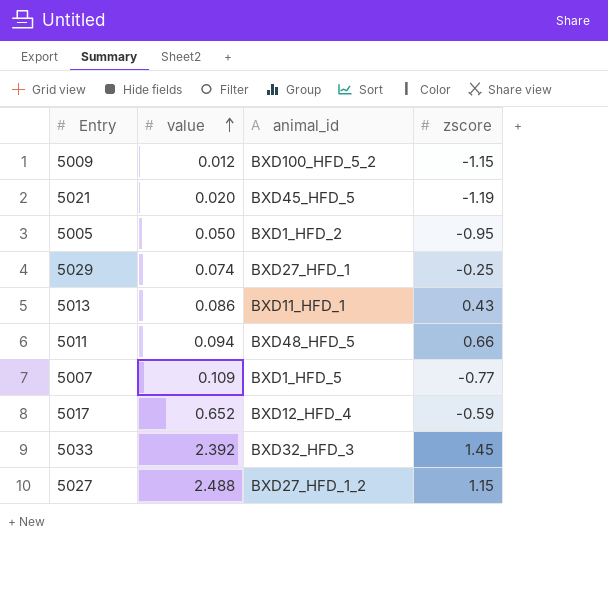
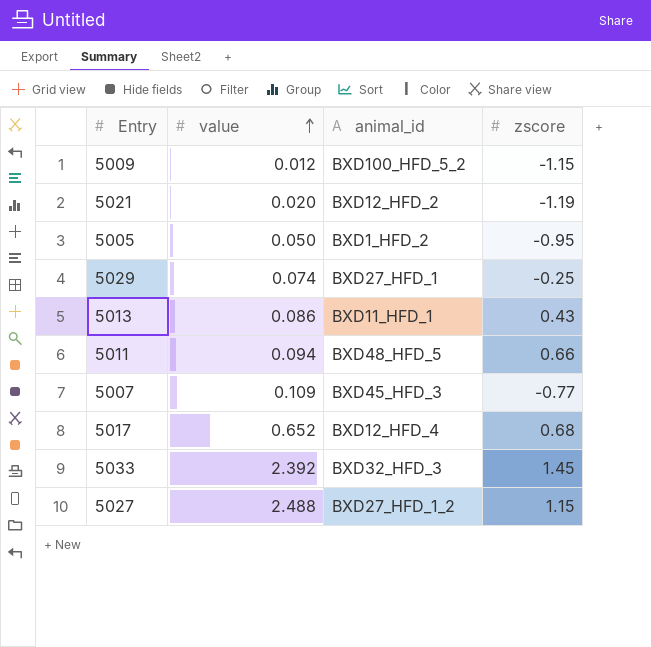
5021 | animal_id: BXD45_HFD_5 -> BXD12_HFD_2
5007 | animal_id: BXD1_HFD_5 -> BXD45_HFD_3
5017 | zscore: -0.59 -> 0.68

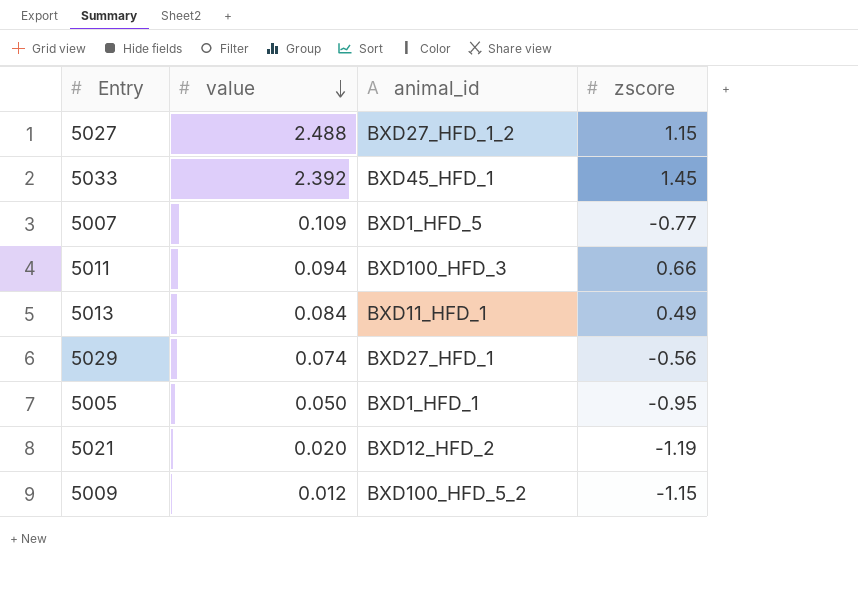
row order: value ascending -> value descending
row 5017: 0.652 | BXD12_HFD_4 | 0.68 -> none
5033 | animal_id: BXD32_HFD_3 -> BXD45_HFD_1
5007 | animal_id: BXD45_HFD_3 -> BXD1_HFD_5
5011 | animal_id: BXD48_HFD_5 -> BXD100_HFD_3
5013 | value: 0.086 -> 0.084
5013 | zscore: 0.43 -> 0.49
5029 | zscore: -0.25 -> -0.56
5005 | animal_id: BXD1_HFD_2 -> BXD1_HFD_1

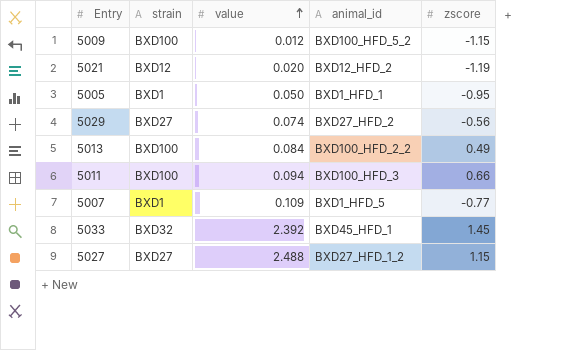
row order: value descending -> value ascending
column strain | position: none -> 2
5029 | animal_id: BXD27_HFD_1 -> BXD27_HFD_2
5013 | animal_id: BXD11_HFD_1 -> BXD100_HFD_2_2

